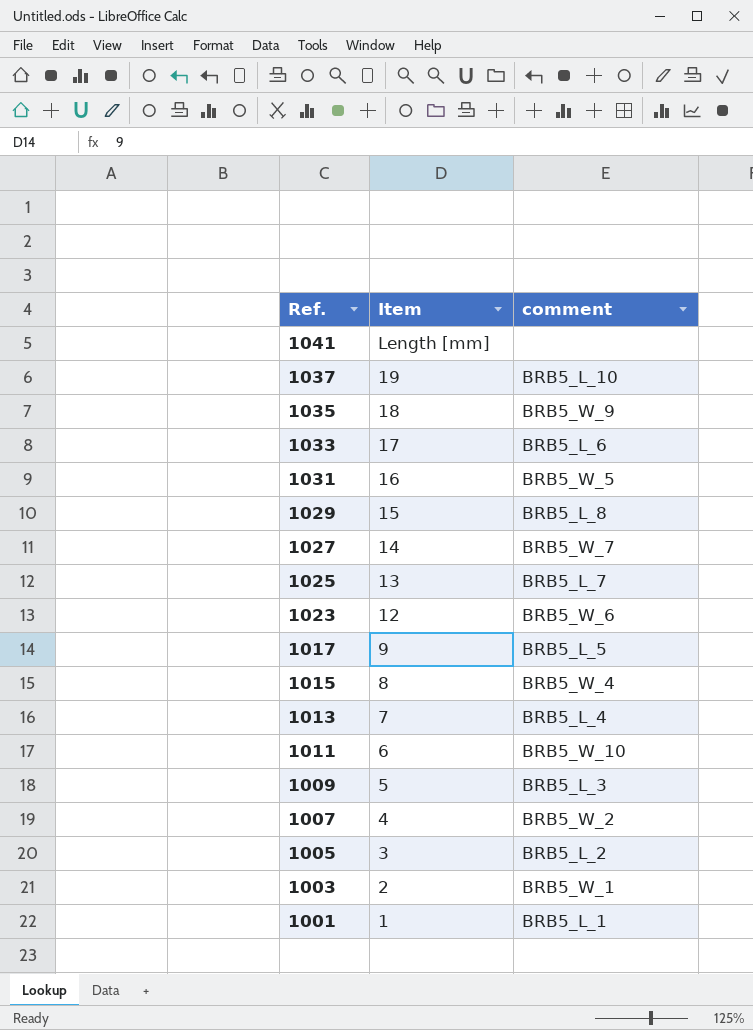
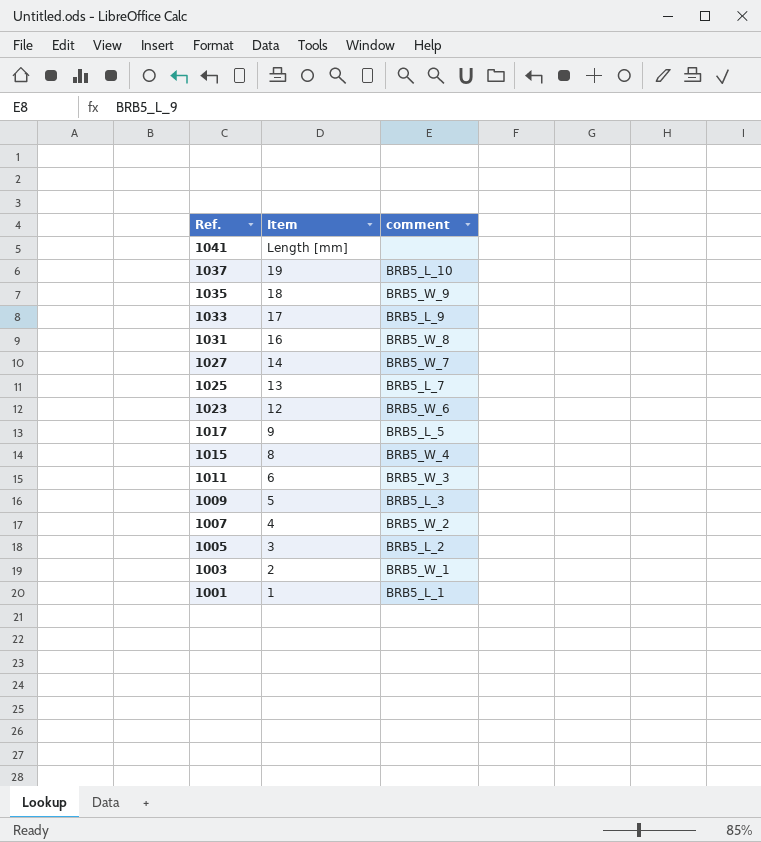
row 1029: 15 | BRB5_L_8 -> none
row 1013: 7 | BRB5_L_4 -> none
1033 | comment: BRB5_L_6 -> BRB5_L_9
1031 | comment: BRB5_W_5 -> BRB5_W_8
1011 | comment: BRB5_W_10 -> BRB5_W_3

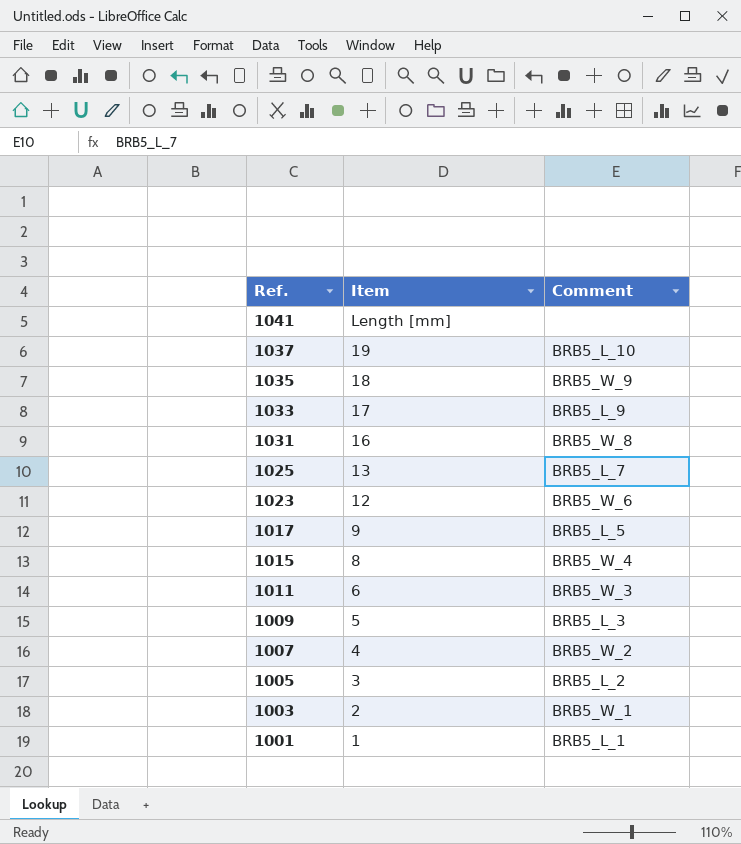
column name: comment -> Comment
row 1027: 14 | BRB5_W_7 -> none

